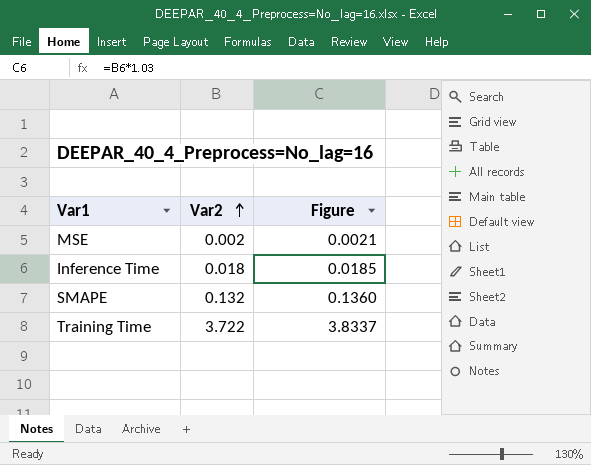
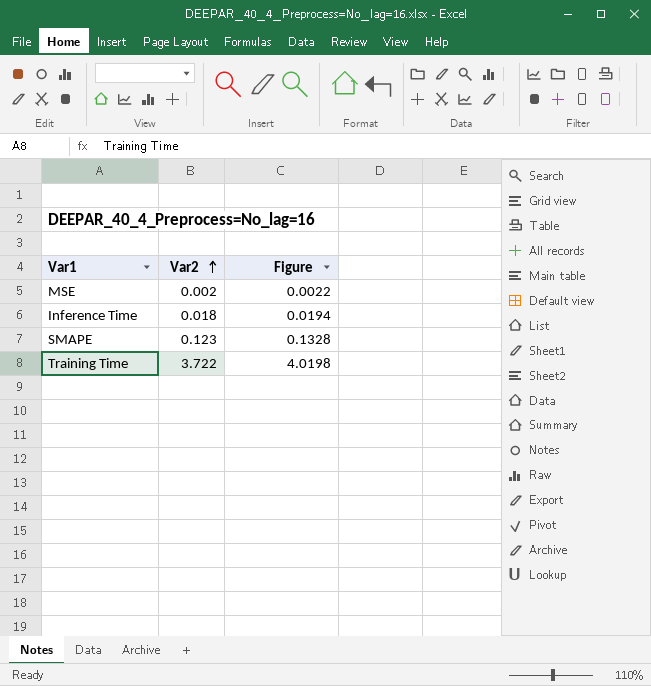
column Figure | formula: [Var2] * 1.03 -> [Var2] * 1.08
SMAPE | Var2: 0.132 -> 0.123

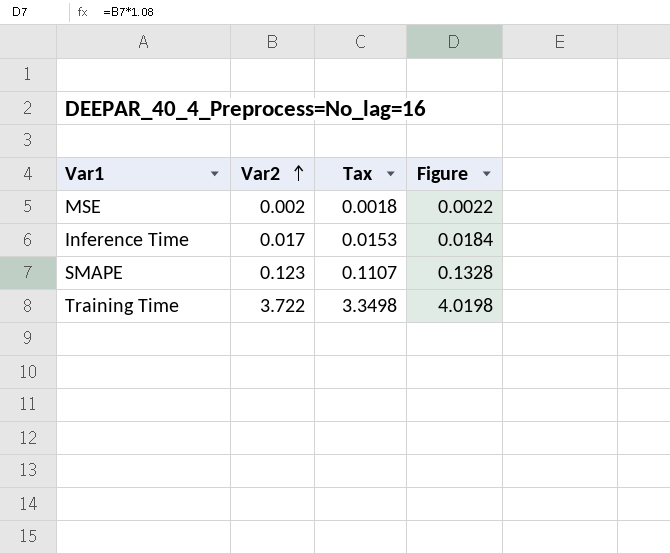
column Tax | formula: none -> [Var2] * 0.9
Inference Time | Var2: 0.018 -> 0.017
Inference Time | Figure: 0.0194 -> 0.0184

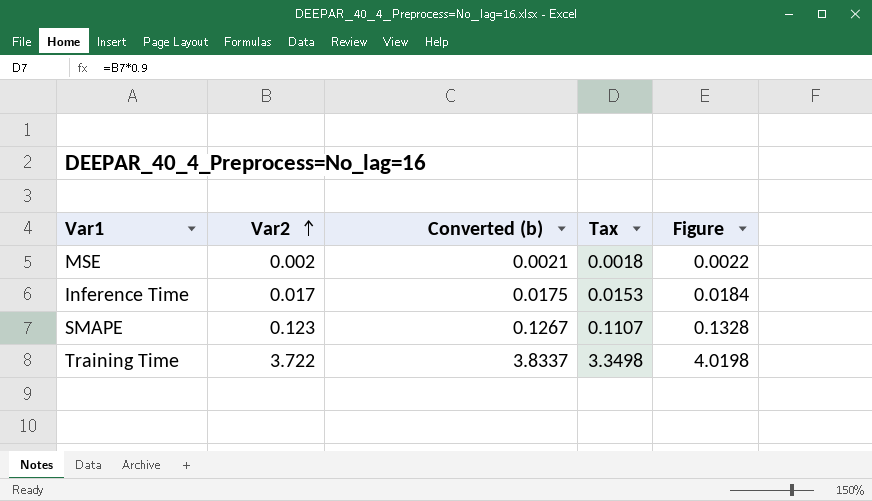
column Converted (b) | formula: none -> [Var2] * 1.03

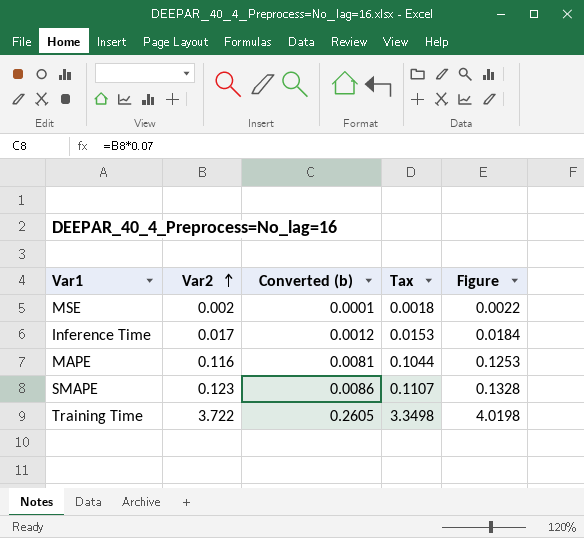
column Converted (b) | formula: [Var2] * 1.03 -> [Var2] * 0.07
row MAPE: none -> 0.116 | 0.0081 | 0.1044 | 0.1253

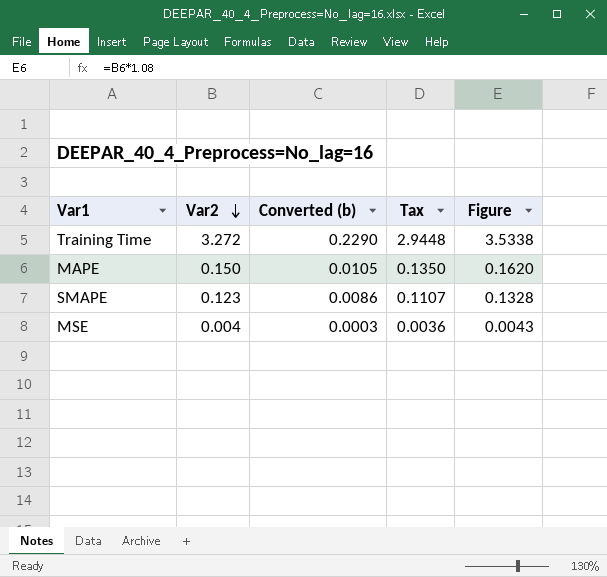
row order: Var2 ascending -> Var2 descending
row Inference Time: 0.017 | 0.0012 | 0.0153 | 0.0184 -> none
Training Time | Var2: 3.722 -> 3.272
Training Time | Converted (b): 0.2605 -> 0.2290
Training Time | Tax: 3.3498 -> 2.9448
Training Time | Figure: 4.0198 -> 3.5338
MAPE | Var2: 0.116 -> 0.150
MAPE | Converted (b): 0.0081 -> 0.0105
MAPE | Tax: 0.1044 -> 0.1350
MAPE | Figure: 0.1253 -> 0.1620
MSE | Var2: 0.002 -> 0.004
MSE | Converted (b): 0.0001 -> 0.0003
MSE | Tax: 0.0018 -> 0.0036
MSE | Figure: 0.0022 -> 0.0043

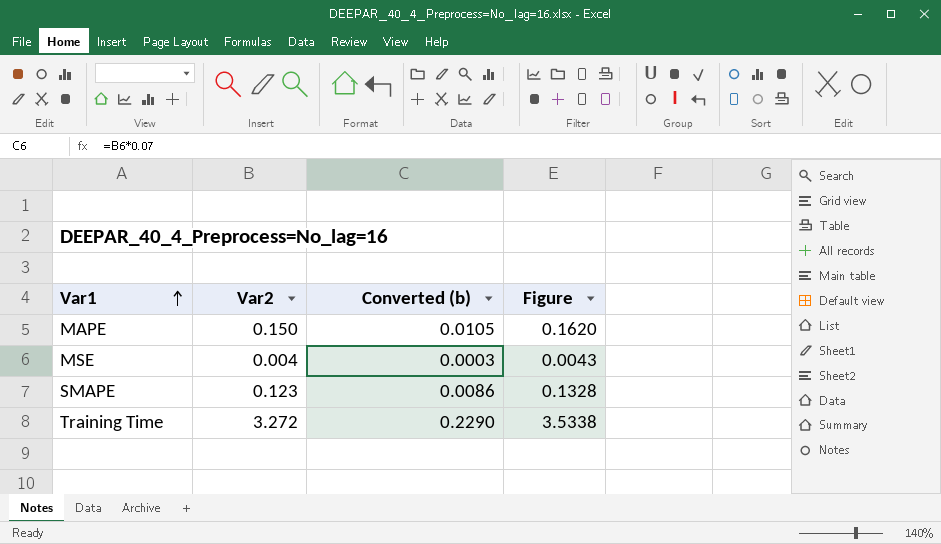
row order: Var2 descending -> Var1 ascending
column Tax | formula: [Var2] * 0.9 -> none

